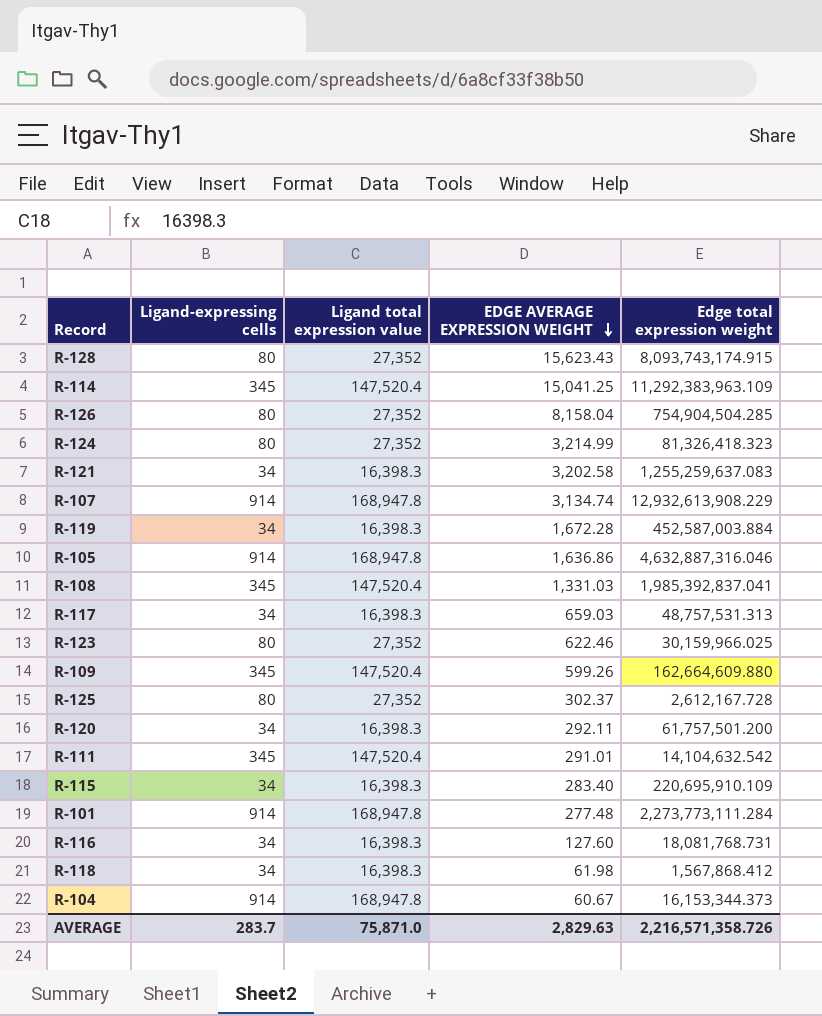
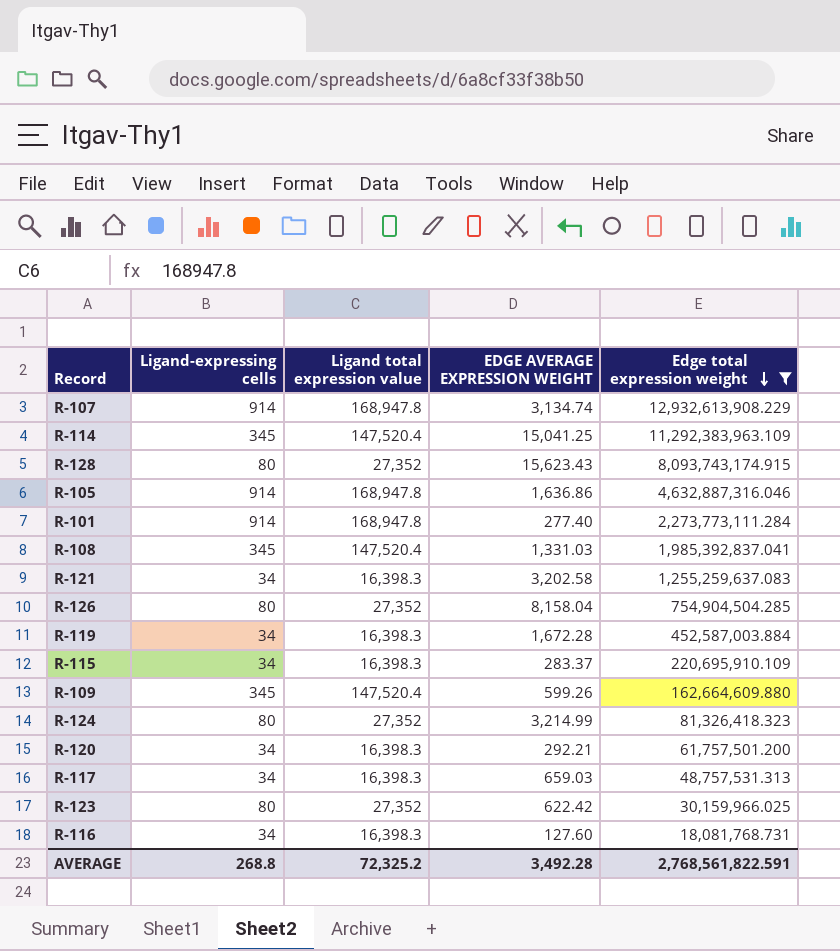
filter: none -> Edge total expression weight >= 18,081,768.731
row order: EDGE AVERAGE EXPRESSION WEIGHT descending -> Edge total expression weight descending
R-101 | EDGE AVERAGE EXPRESSION WEIGHT: 277.48 -> 277.40
R-115 | EDGE AVERAGE EXPRESSION WEIGHT: 283.40 -> 283.37
R-120 | EDGE AVERAGE EXPRESSION WEIGHT: 292.11 -> 292.21
R-123 | EDGE AVERAGE EXPRESSION WEIGHT: 622.46 -> 622.42
AVERAGE | Ligand-expressing cells: 283.7 -> 268.8
AVERAGE | Ligand total expression value: 75,871.0 -> 72,325.2
AVERAGE | EDGE AVERAGE EXPRESSION WEIGHT: 2,829.63 -> 3,492.28
AVERAGE | Edge total expression weight: 2,216,571,358.726 -> 2,768,561,822.591

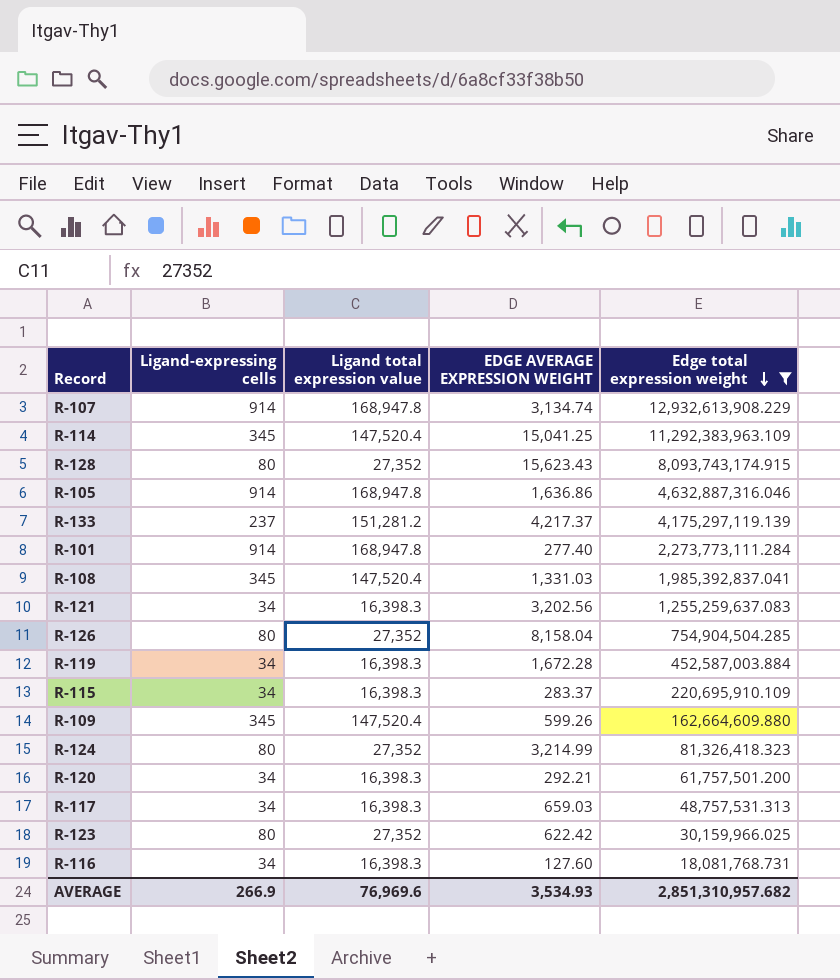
row R-133: none -> 237 | 151,281.2 | 4,217.37 | 4,175,297,119.139
R-121 | EDGE AVERAGE EXPRESSION WEIGHT: 3,202.58 -> 3,202.56
AVERAGE | Ligand-expressing cells: 268.8 -> 266.9
AVERAGE | Ligand total expression value: 72,325.2 -> 76,969.6
AVERAGE | EDGE AVERAGE EXPRESSION WEIGHT: 3,492.28 -> 3,534.93
AVERAGE | Edge total expression weight: 2,768,561,822.591 -> 2,851,310,957.682

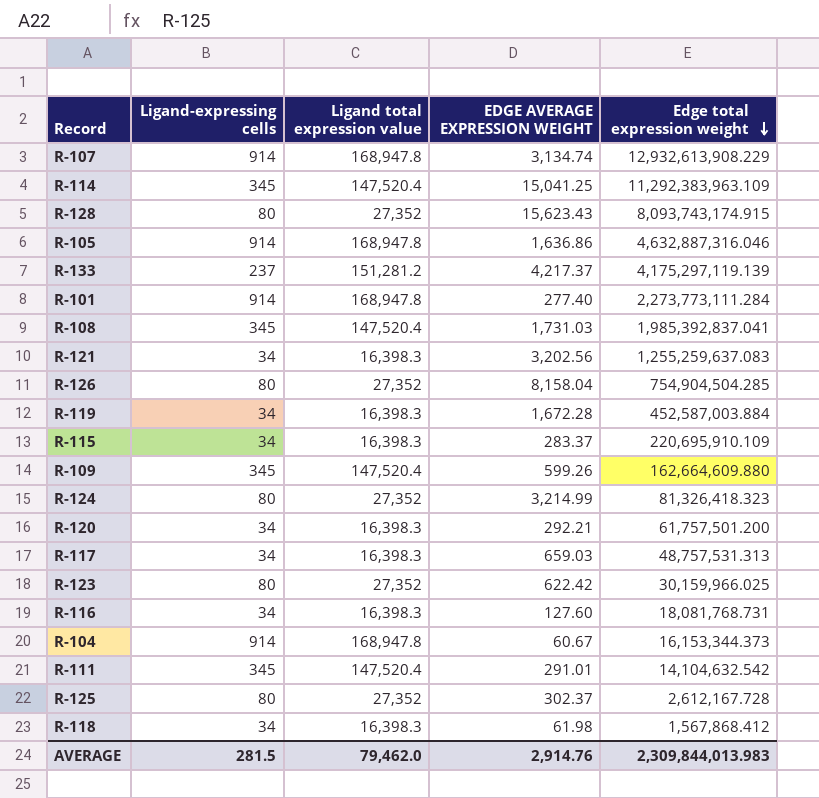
filter: Edge total expression weight >= 18,081,768.731 -> none
R-108 | EDGE AVERAGE EXPRESSION WEIGHT: 1,331.03 -> 1,731.03
AVERAGE | Ligand-expressing cells: 266.9 -> 281.5
AVERAGE | Ligand total expression value: 76,969.6 -> 79,462.0
AVERAGE | EDGE AVERAGE EXPRESSION WEIGHT: 3,534.93 -> 2,914.76
AVERAGE | Edge total expression weight: 2,851,310,957.682 -> 2,309,844,013.983

